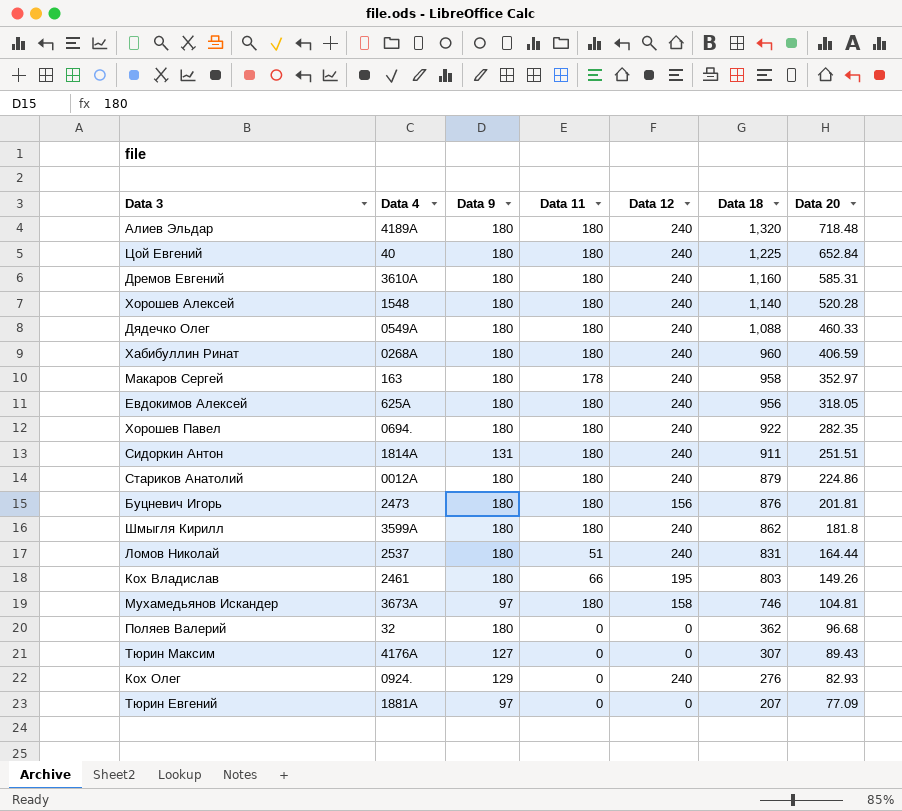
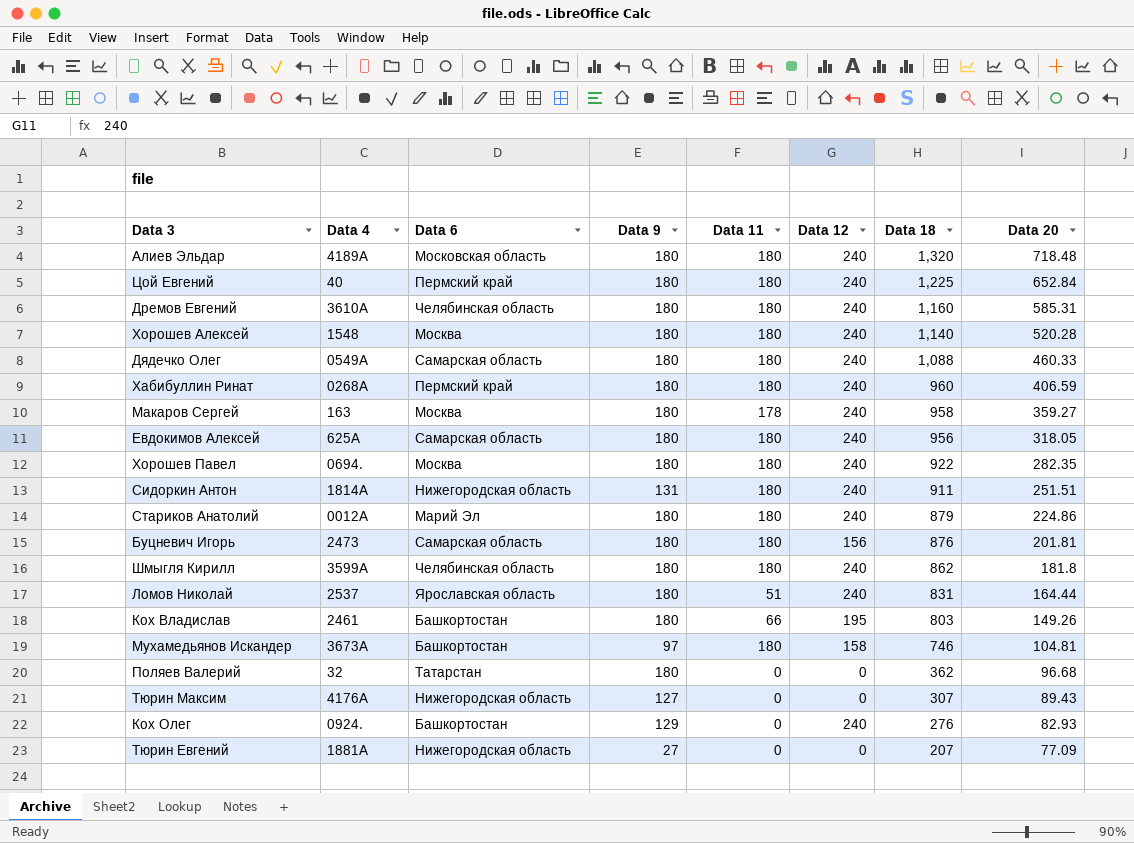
column Data 6 | position: none -> 3
Макаров Сергей | Data 20: 352.97 -> 359.27
Тюрин Евгений | Data 9: 97 -> 27

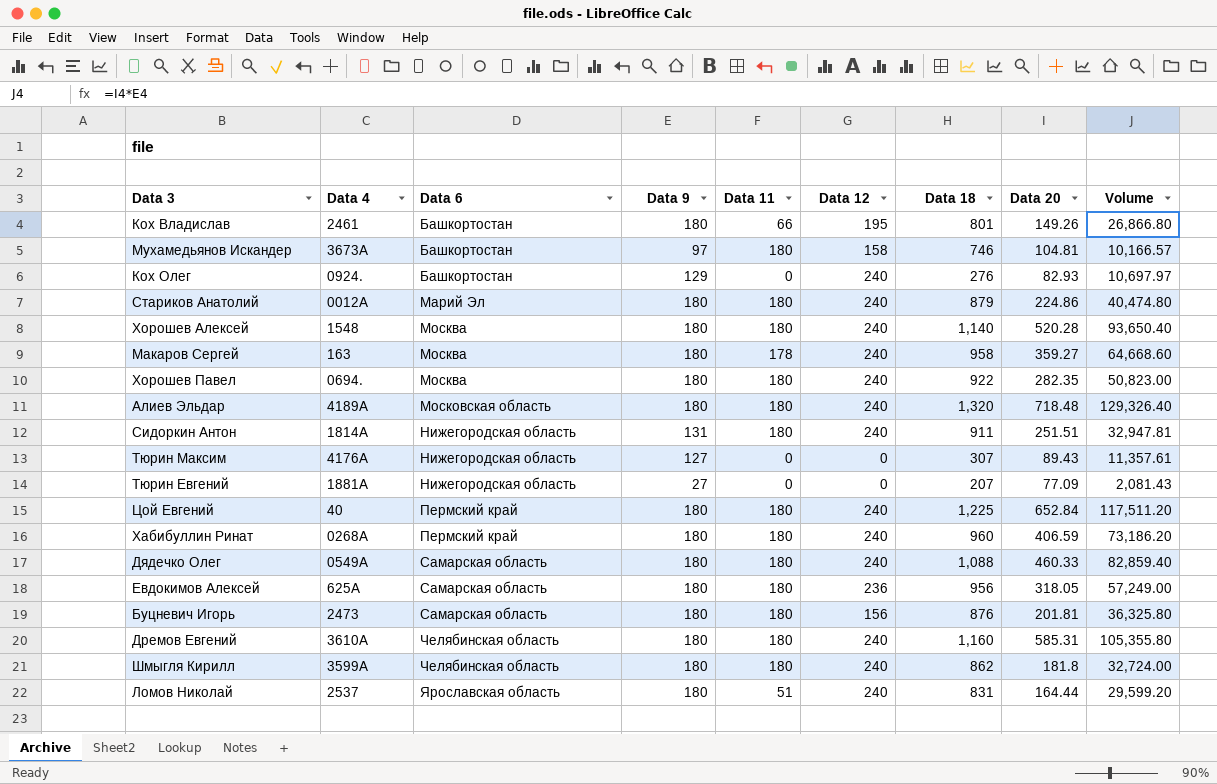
row order: Data 18 descending -> Data 6 ascending
column Volume | formula: none -> [Data 9] * [Data 20]
row Поляев Валерий: 32 | Татарстан | 180 | 0 | 0 | 362 | 96.68 -> none
Кох Владислав | Data 18: 803 -> 801
Евдокимов Алексей | Data 12: 240 -> 236

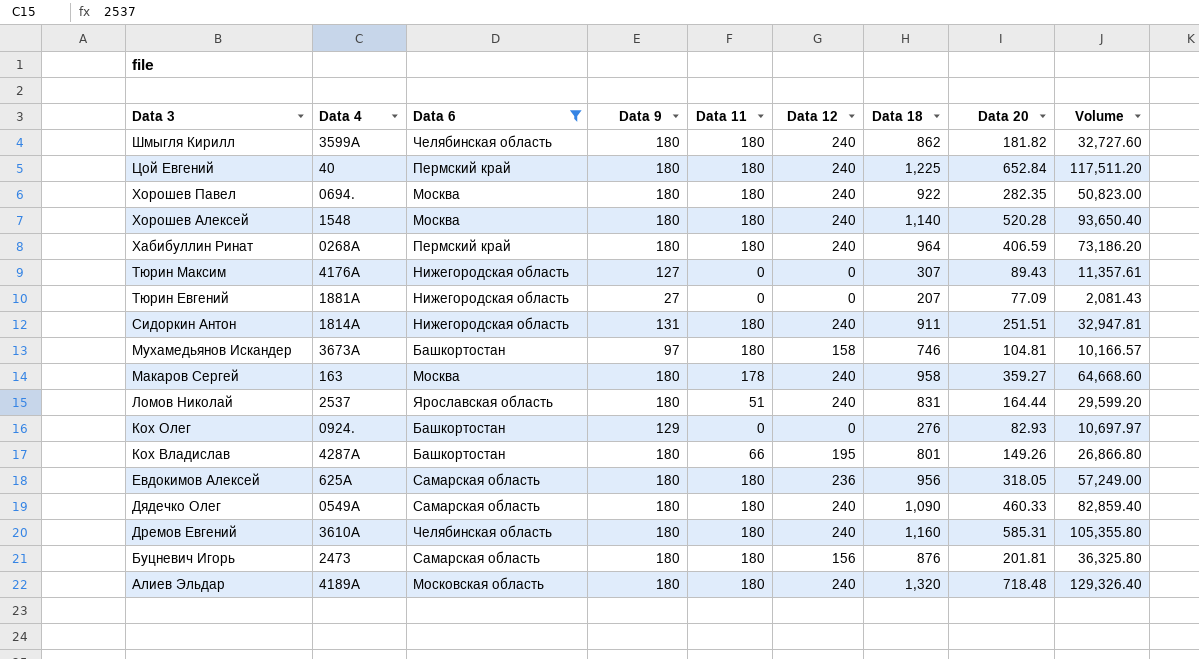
filter: none -> Data 6 != Марий Эл
row order: Data 6 ascending -> Data 3 descending
Шмыгля Кирилл | Data 20: 181.8 -> 181.82
Шмыгля Кирилл | Volume: 32,724.00 -> 32,727.60
Хабибуллин Ринат | Data 18: 960 -> 964
Кох Олег | Data 12: 240 -> 0
Кох Владислав | Data 4: 2461 -> 4287А
Дядечко Олег | Data 18: 1,088 -> 1,090

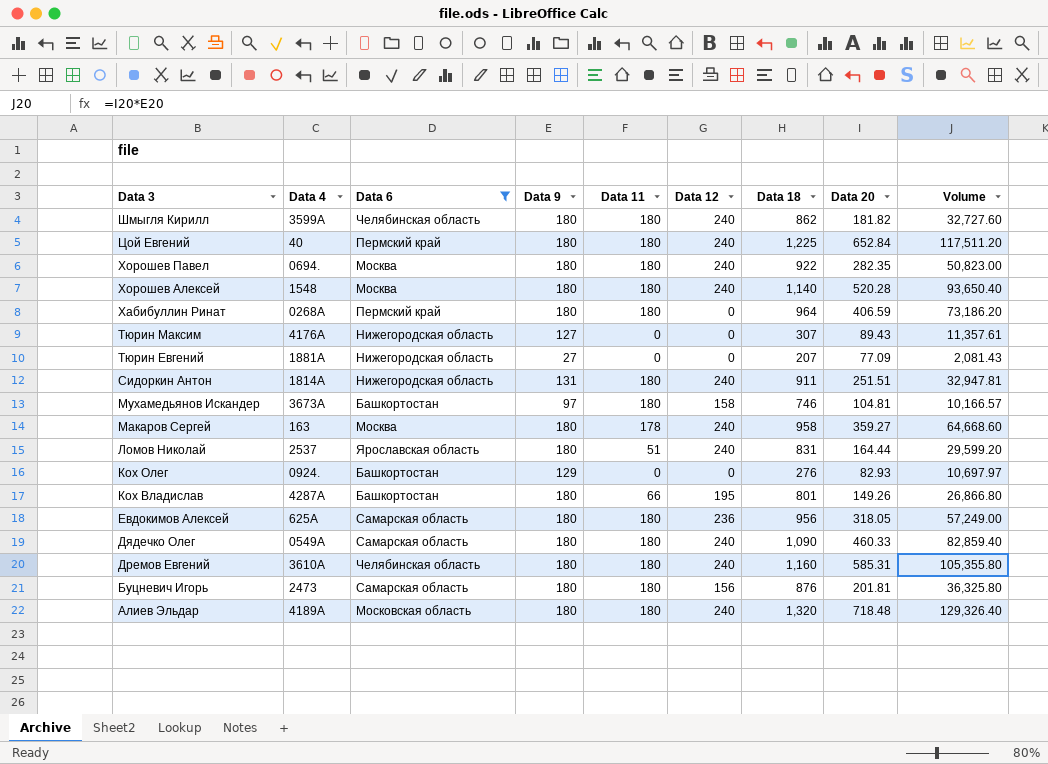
Хабибуллин Ринат | Data 12: 240 -> 0

